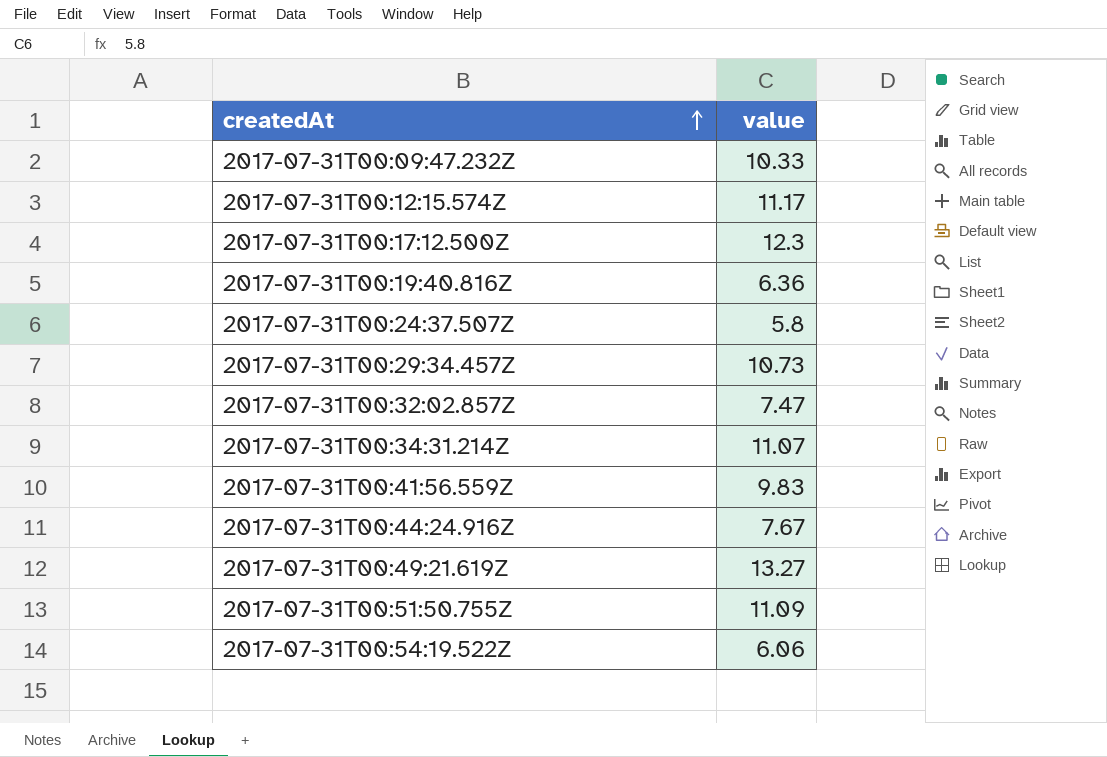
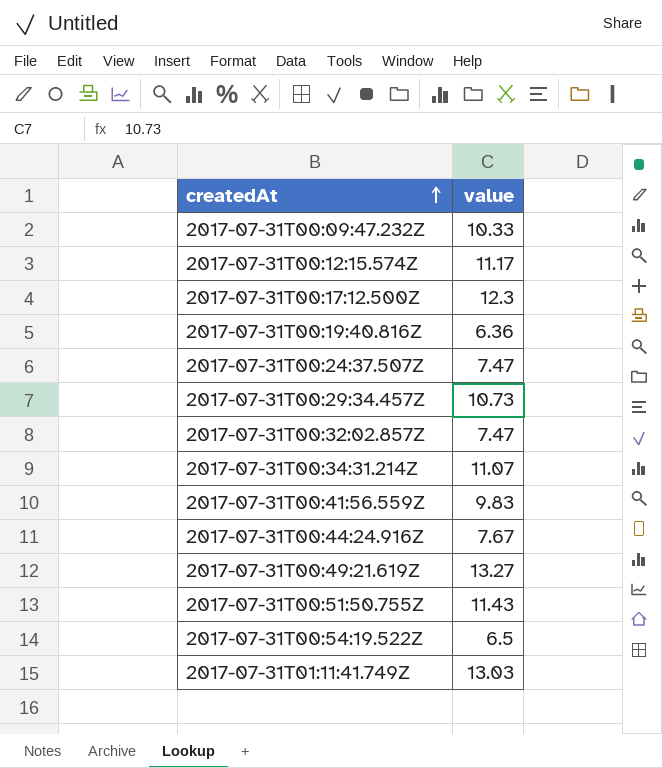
2017-07-31T00:24:37.507Z | value: 5.8 -> 7.47
2017-07-31T00:51:50.755Z | value: 11.09 -> 11.43
2017-07-31T00:54:19.522Z | value: 6.06 -> 6.5
row 2017-07-31T01:11:41.749Z: none -> 13.03

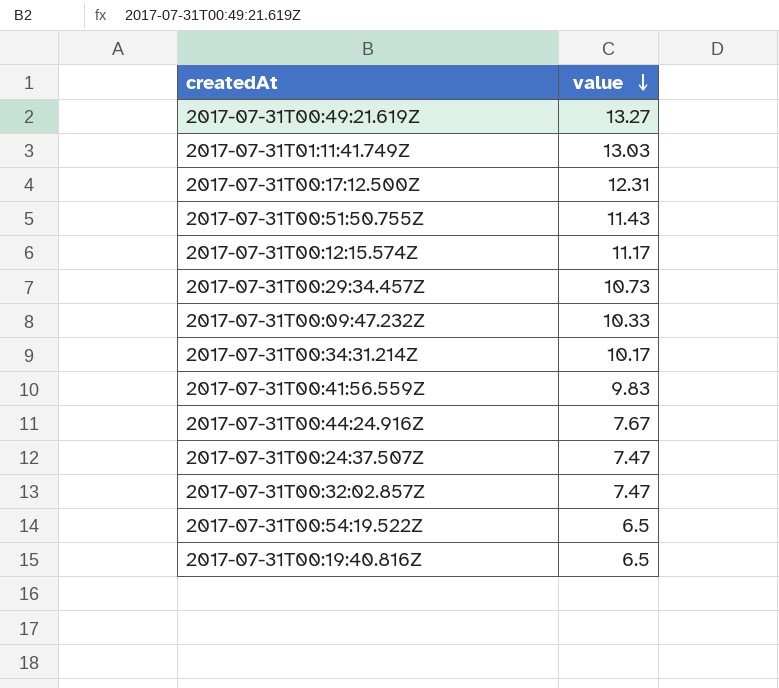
row order: createdAt ascending -> value descending
2017-07-31T00:17:12.500Z | value: 12.3 -> 12.31
2017-07-31T00:34:31.214Z | value: 11.07 -> 10.17
2017-07-31T00:19:40.816Z | value: 6.36 -> 6.5

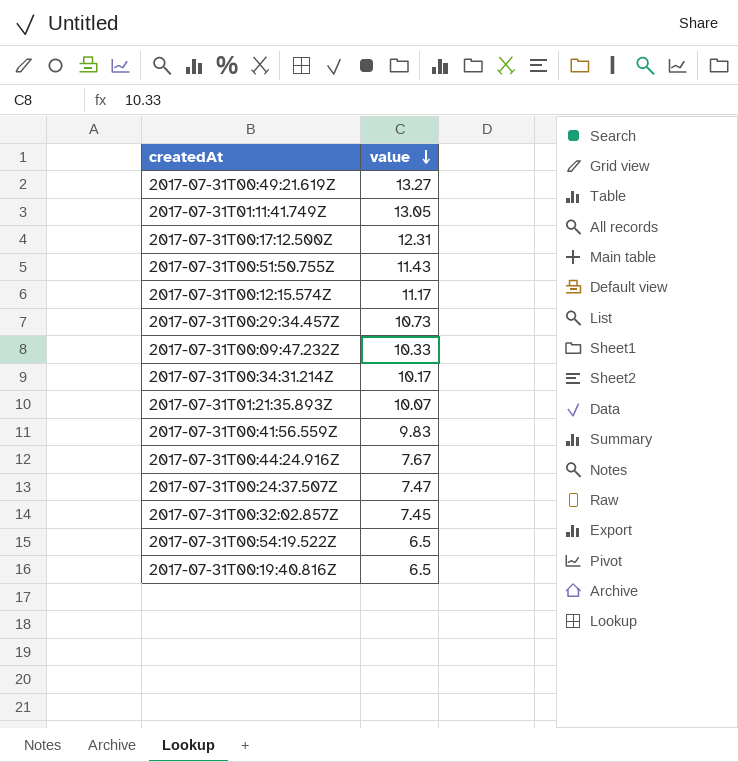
2017-07-31T01:11:41.749Z | value: 13.03 -> 13.05
row 2017-07-31T01:21:35.893Z: none -> 10.07
2017-07-31T00:32:02.857Z | value: 7.47 -> 7.45

